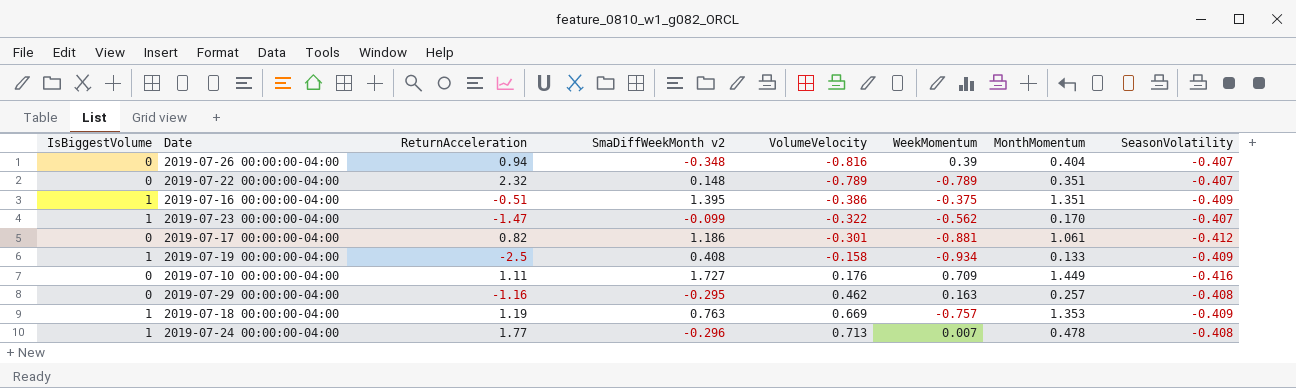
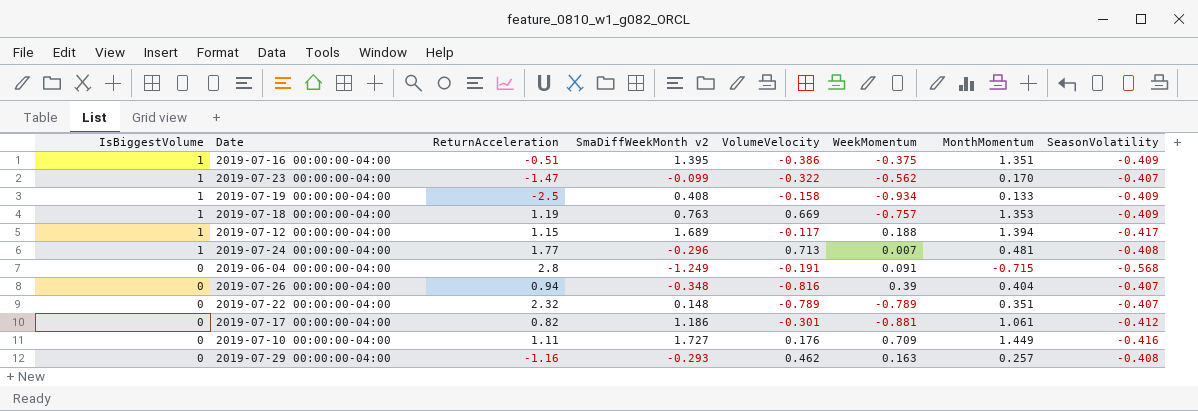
row order: VolumeVelocity ascending -> IsBiggestVolume descending
row 2019-07-12 00:00:00-04:00: none -> 1 | 1.15 | 1.689 | -0.117 | 0.188 | 1.394 | -0.417
2019-07-24 00:00:00-04:00 | MonthMomentum: 0.478 -> 0.481
row 2019-06-04 00:00:00-04:00: none -> 0 | 2.8 | -1.249 | -0.191 | 0.091 | -0.715 | -0.568
2019-07-29 00:00:00-04:00 | SmaDiffWeekMonth v2: -0.295 -> -0.293

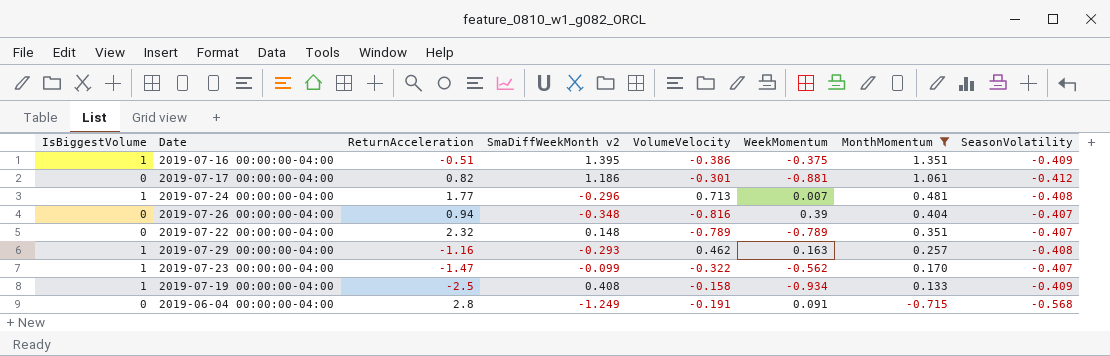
filter: none -> MonthMomentum <= 1.351
row order: IsBiggestVolume descending -> MonthMomentum descending
2019-07-29 00:00:00-04:00 | IsBiggestVolume: 0 -> 1

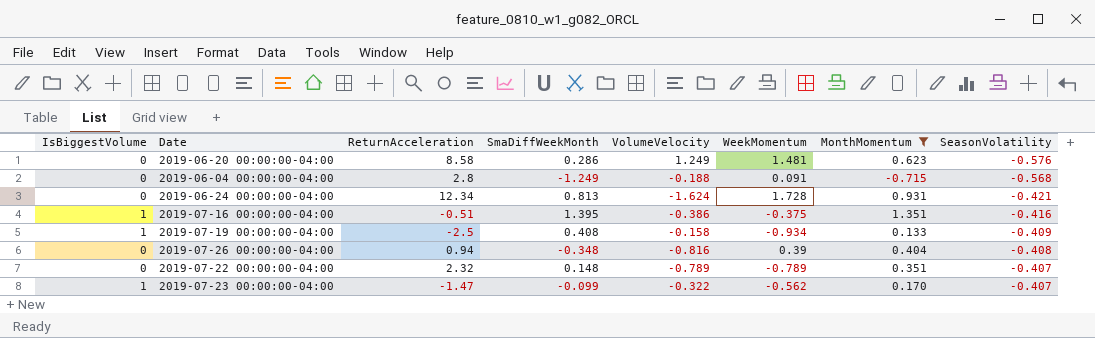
row order: MonthMomentum descending -> SeasonVolatility ascending
column name: SmaDiffWeekMonth v2 -> SmaDiffWeekMonth
row 2019-07-17 00:00:00-04:00: 0 | 0.82 | 1.186 | -0.301 | -0.881 | 1.061 | -0.412 -> none
row 2019-07-24 00:00:00-04:00: 1 | 1.77 | -0.296 | 0.713 | 0.007 | 0.481 | -0.408 -> none
row 2019-07-29 00:00:00-04:00: 1 | -1.16 | -0.293 | 0.462 | 0.163 | 0.257 | -0.408 -> none
row 2019-06-20 00:00:00-04:00: none -> 0 | 8.58 | 0.286 | 1.249 | 1.481 | 0.623 | -0.576
2019-06-04 00:00:00-04:00 | VolumeVelocity: -0.191 -> -0.188
row 2019-06-24 00:00:00-04:00: none -> 0 | 12.34 | 0.813 | -1.624 | 1.728 | 0.931 | -0.421
2019-07-16 00:00:00-04:00 | SeasonVolatility: -0.409 -> -0.416
2019-07-26 00:00:00-04:00 | SeasonVolatility: -0.407 -> -0.408

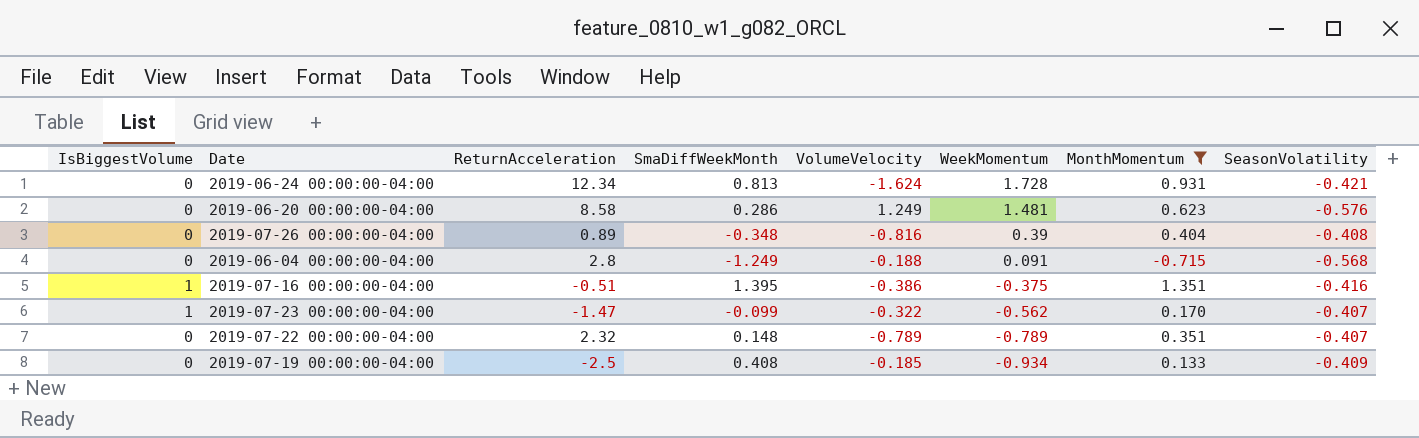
row order: SeasonVolatility ascending -> WeekMomentum descending
2019-07-26 00:00:00-04:00 | ReturnAcceleration: 0.94 -> 0.89
2019-07-19 00:00:00-04:00 | IsBiggestVolume: 1 -> 0
2019-07-19 00:00:00-04:00 | VolumeVelocity: -0.158 -> -0.185

